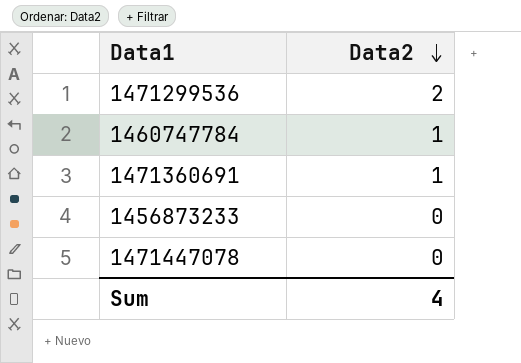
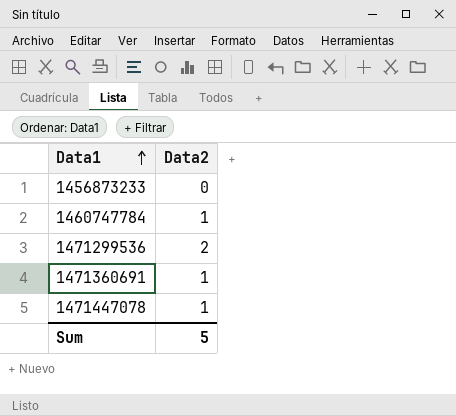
row order: Data2 descending -> Data1 ascending
1471447078 | Data2: 0 -> 1
Sum | Data2: 4 -> 5

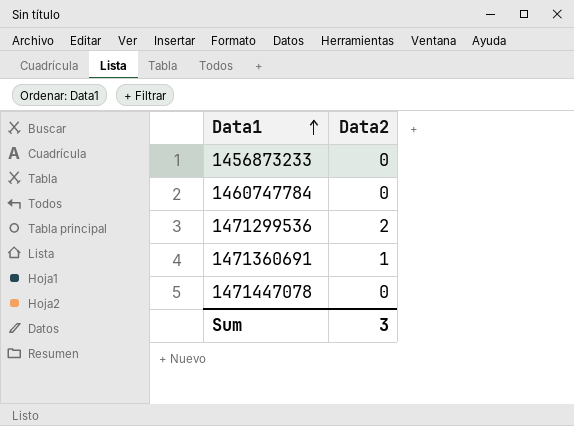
1460747784 | Data2: 1 -> 0
1471447078 | Data2: 1 -> 0
Sum | Data2: 5 -> 3

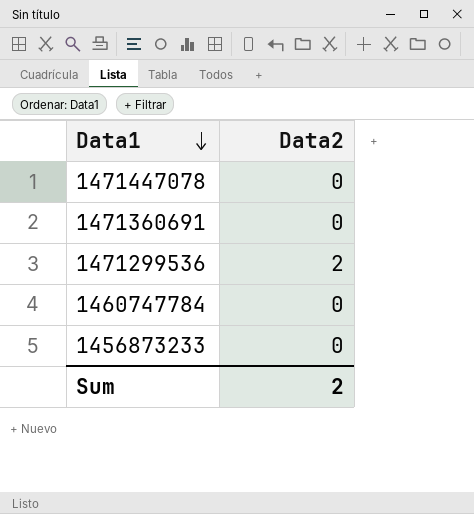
row order: Data1 ascending -> Data1 descending
1471360691 | Data2: 1 -> 0
Sum | Data2: 3 -> 2

